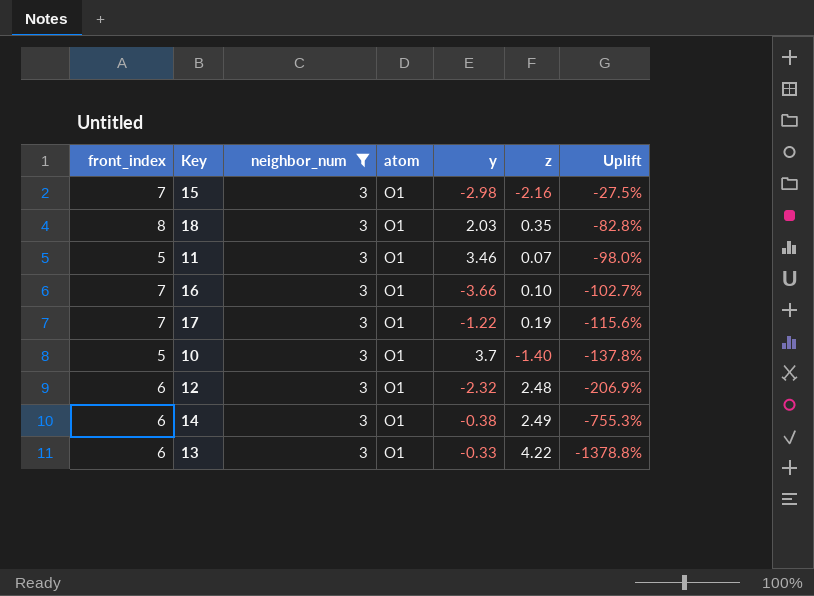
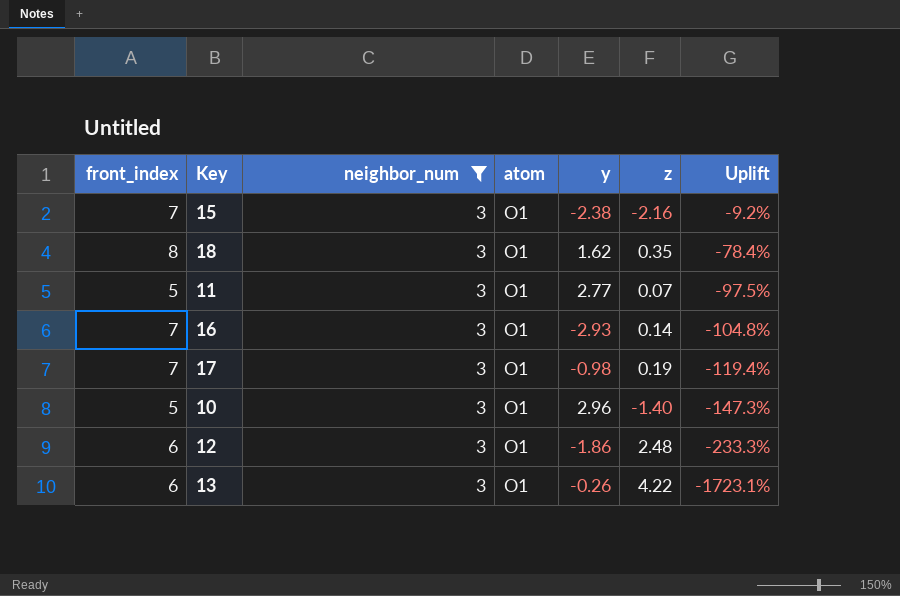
row 14: 6 | 3 | O1 | -0.38 | 2.49 | -755.3% -> none
15 | y: -2.98 -> -2.38
15 | Uplift: -27.5% -> -9.2%
18 | y: 2.03 -> 1.62
18 | Uplift: -82.8% -> -78.4%
11 | y: 3.46 -> 2.77
11 | Uplift: -98.0% -> -97.5%
16 | y: -3.66 -> -2.93
16 | z: 0.10 -> 0.14
16 | Uplift: -102.7% -> -104.8%
17 | y: -1.22 -> -0.98
17 | Uplift: -115.6% -> -119.4%
10 | y: 3.7 -> 2.96
10 | Uplift: -137.8% -> -147.3%
12 | y: -2.32 -> -1.86
12 | Uplift: -206.9% -> -233.3%
13 | y: -0.33 -> -0.26
13 | Uplift: -1378.8% -> -1723.1%

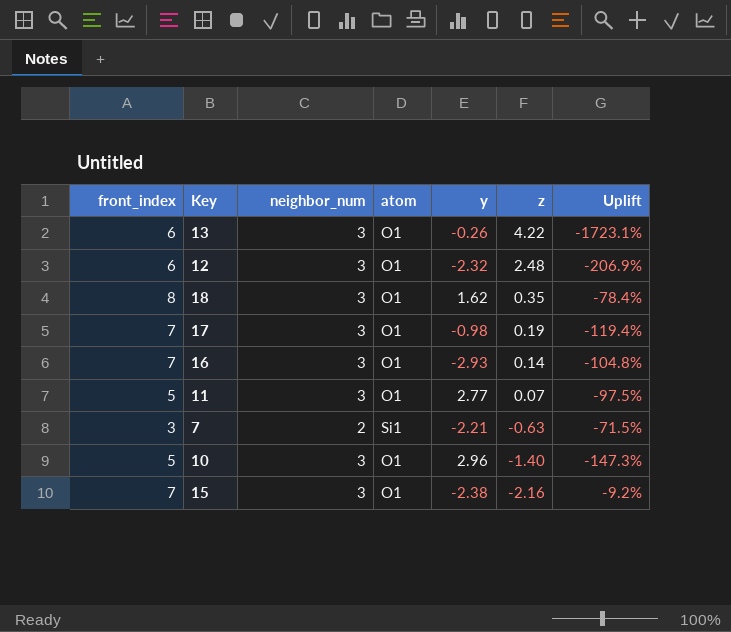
filter: neighbor_num = 3 -> none
row order: Uplift descending -> z descending
12 | y: -1.86 -> -2.32
12 | Uplift: -233.3% -> -206.9%

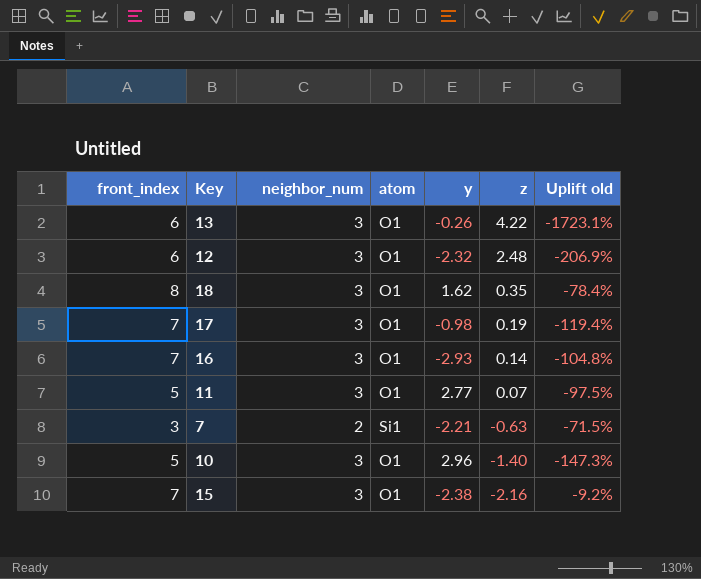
column name: Uplift -> Uplift old

